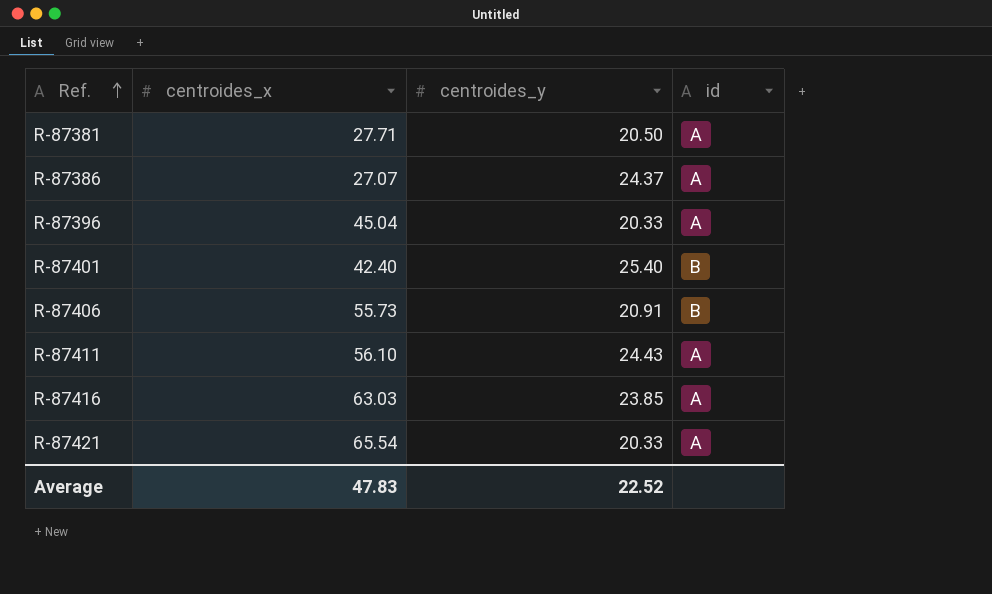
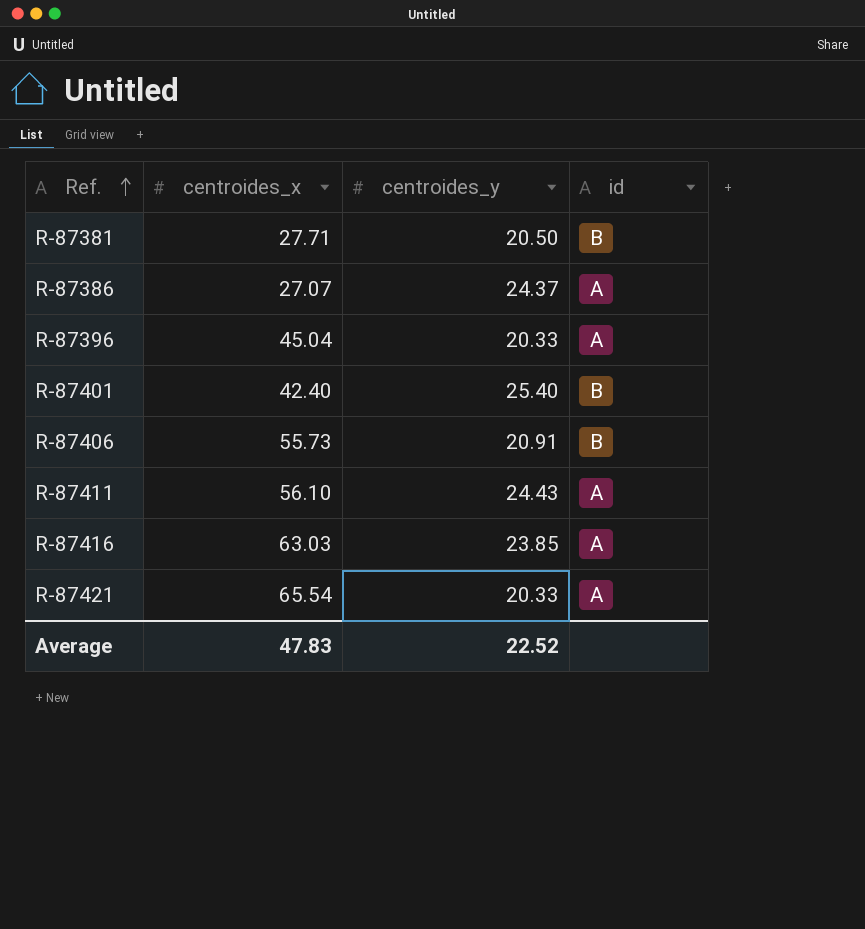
R-87381 | id: A -> B

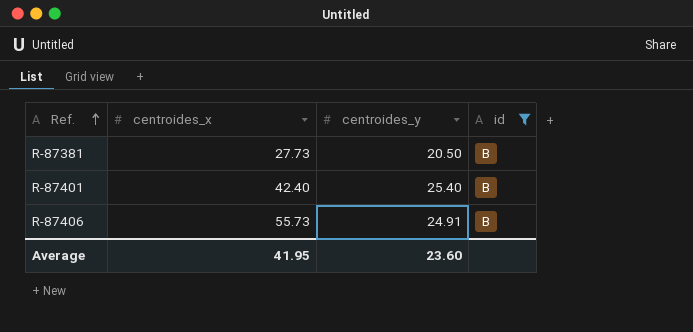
filter: none -> id = B
R-87381 | centroides_x: 27.71 -> 27.73
R-87406 | centroides_y: 20.91 -> 24.91
Average | centroides_x: 47.83 -> 41.95
Average | centroides_y: 22.52 -> 23.60

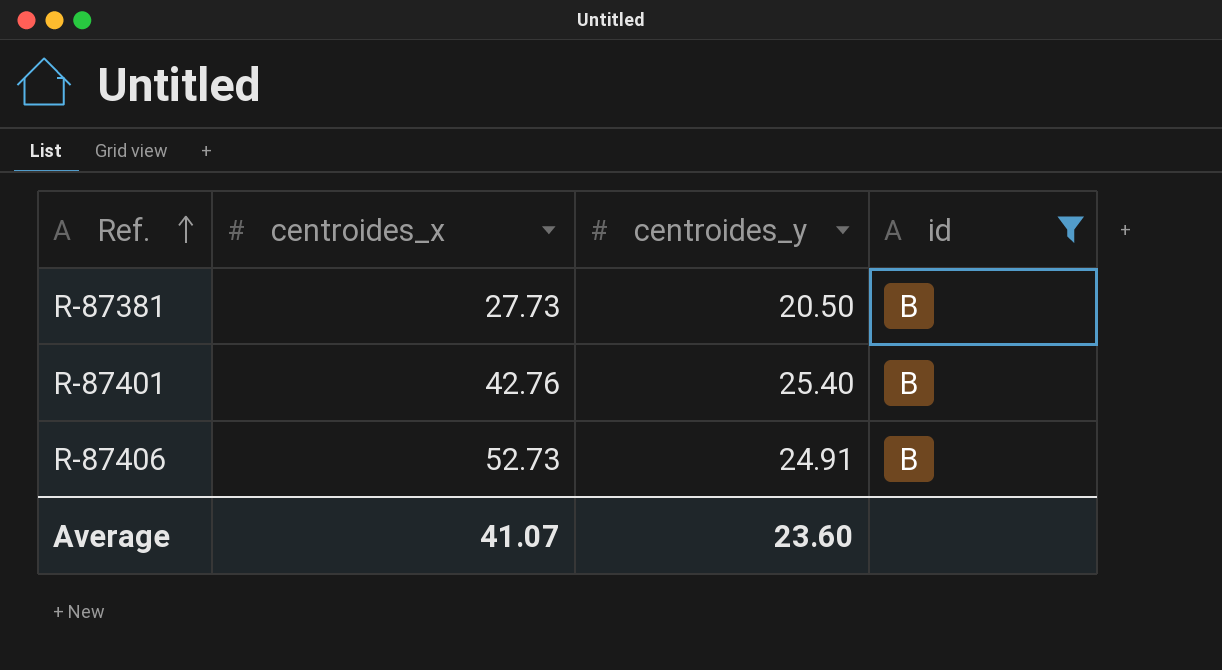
R-87401 | centroides_x: 42.40 -> 42.76
R-87406 | centroides_x: 55.73 -> 52.73
Average | centroides_x: 41.95 -> 41.07

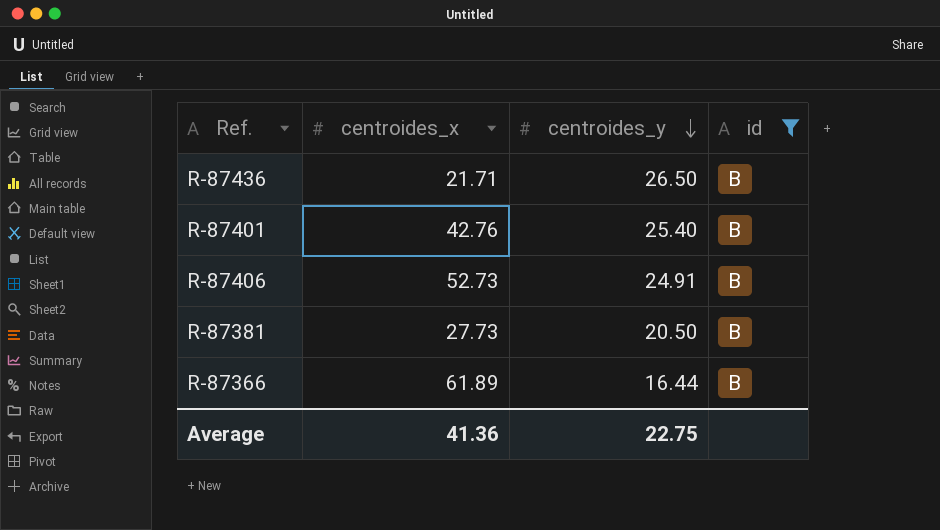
row order: Ref. ascending -> centroides_y descending
row R-87436: none -> 21.71 | 26.50 | B
row R-87366: none -> 61.89 | 16.44 | B
Average | centroides_x: 41.07 -> 41.36
Average | centroides_y: 23.60 -> 22.75

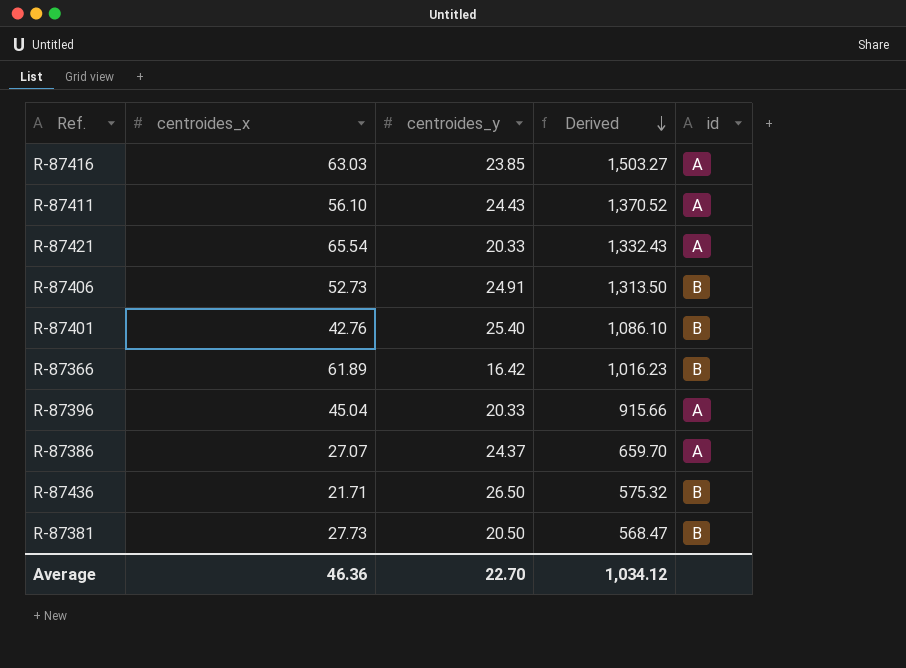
filter: id = B -> none
row order: centroides_y descending -> Derived descending
column Derived | formula: none -> [centroides_x] * [centroides_y]
R-87366 | centroides_y: 16.44 -> 16.42
Average | centroides_x: 41.36 -> 46.36
Average | centroides_y: 22.75 -> 22.70

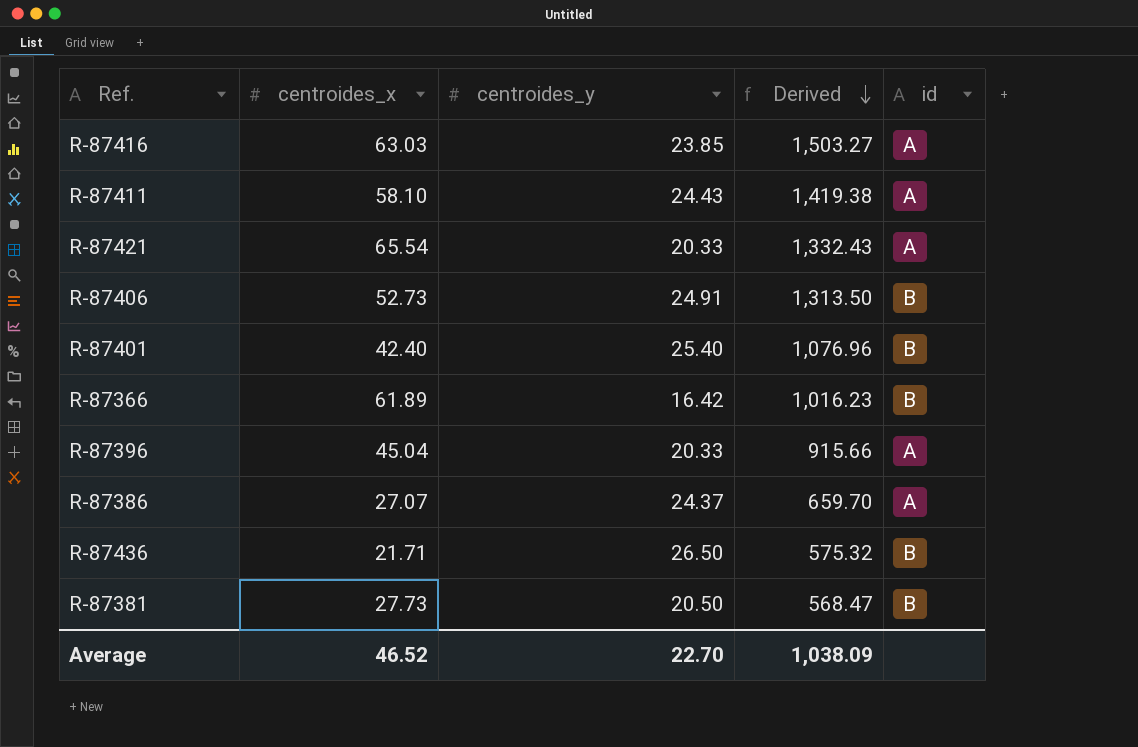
R-87411 | centroides_x: 56.10 -> 58.10
R-87411 | Derived: 1,370.52 -> 1,419.38
R-87401 | centroides_x: 42.76 -> 42.40
R-87401 | Derived: 1,086.10 -> 1,076.96
Average | centroides_x: 46.36 -> 46.52
Average | Derived: 1,034.12 -> 1,038.09

